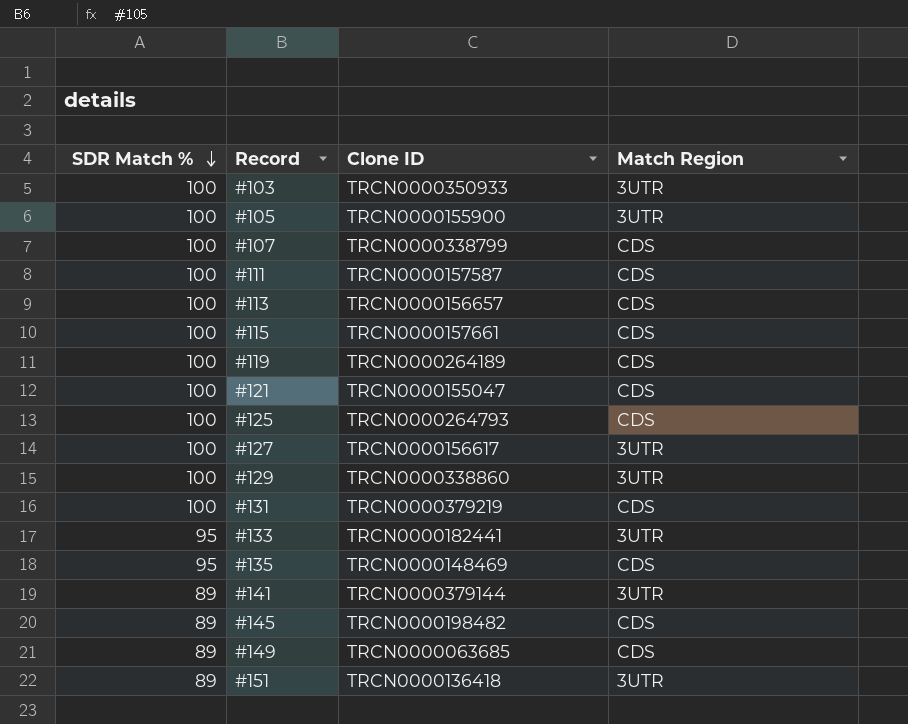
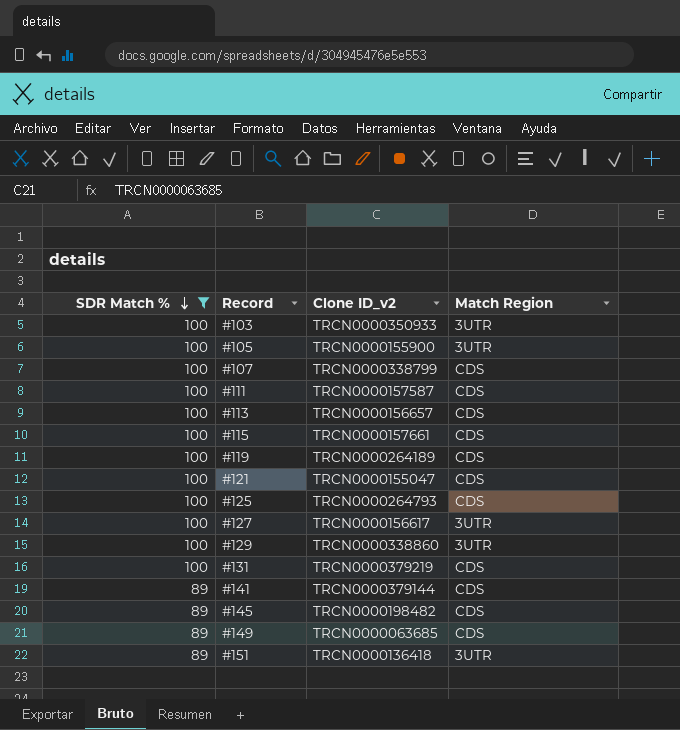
filter: none -> SDR Match % != 95
column name: Clone ID -> Clone ID_v2
#141 | Match Region: 3UTR -> CDS

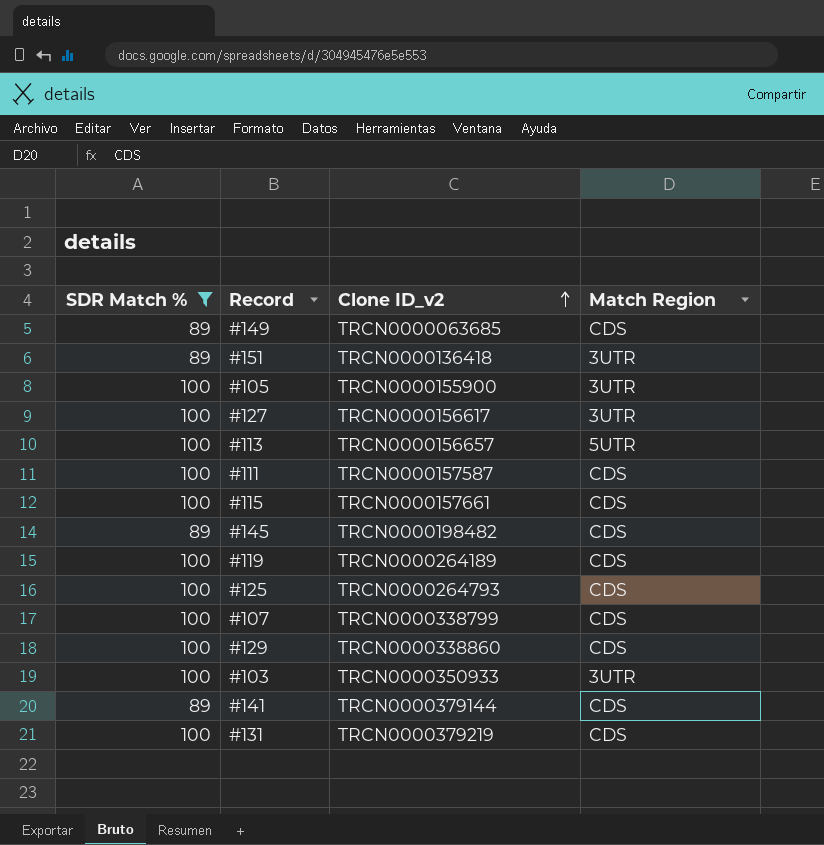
row order: SDR Match % descending -> Clone ID_v2 ascending
row #121: 100 | TRCN0000155047 | CDS -> none
#113 | Match Region: CDS -> 5UTR
#129 | Match Region: 3UTR -> CDS

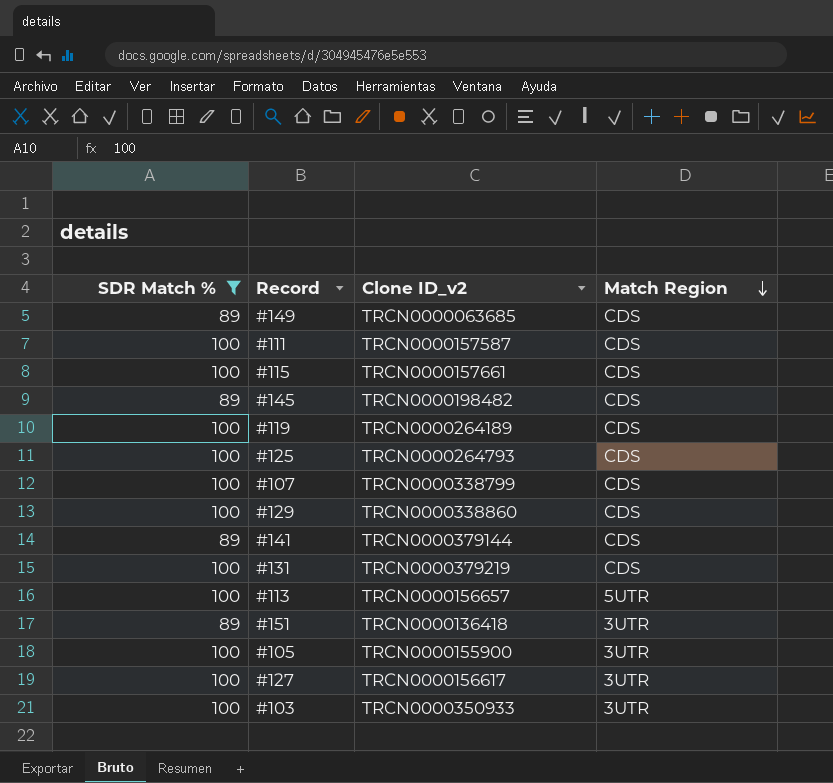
row order: Clone ID_v2 ascending -> Match Region descending

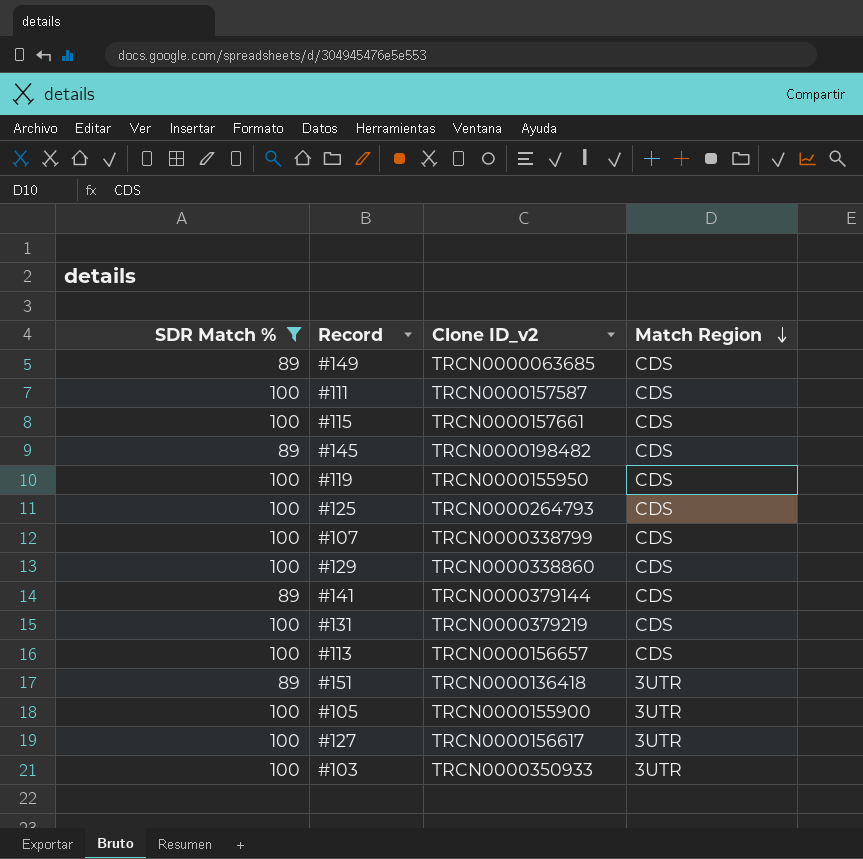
#119 | Clone ID_v2: TRCN0000264189 -> TRCN0000155950
#113 | Match Region: 5UTR -> CDS

